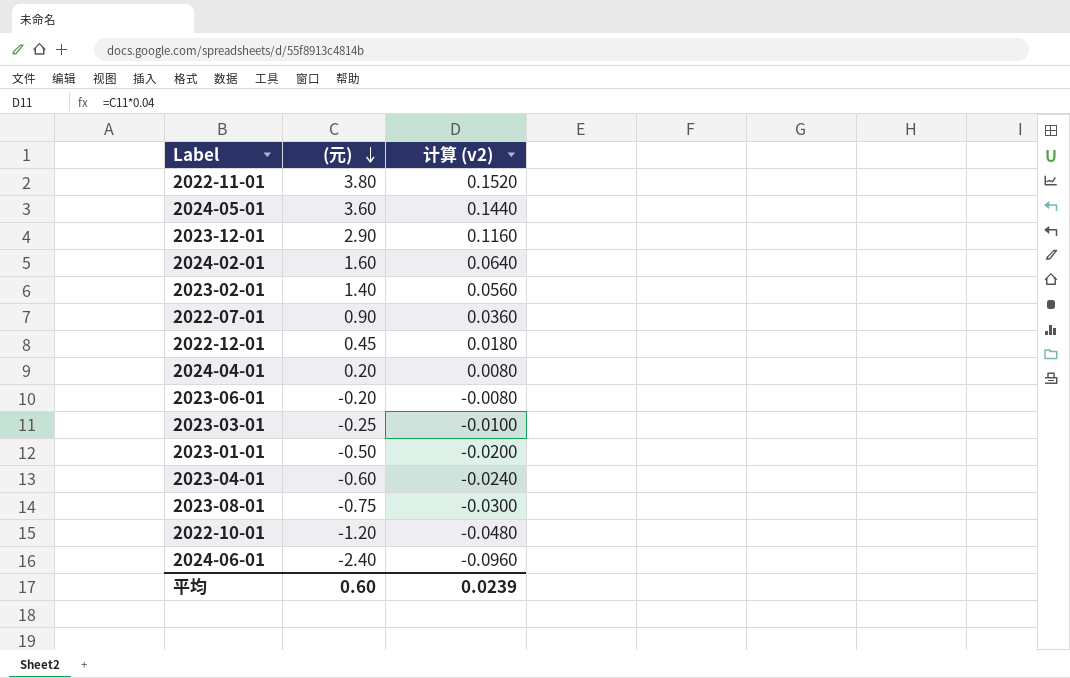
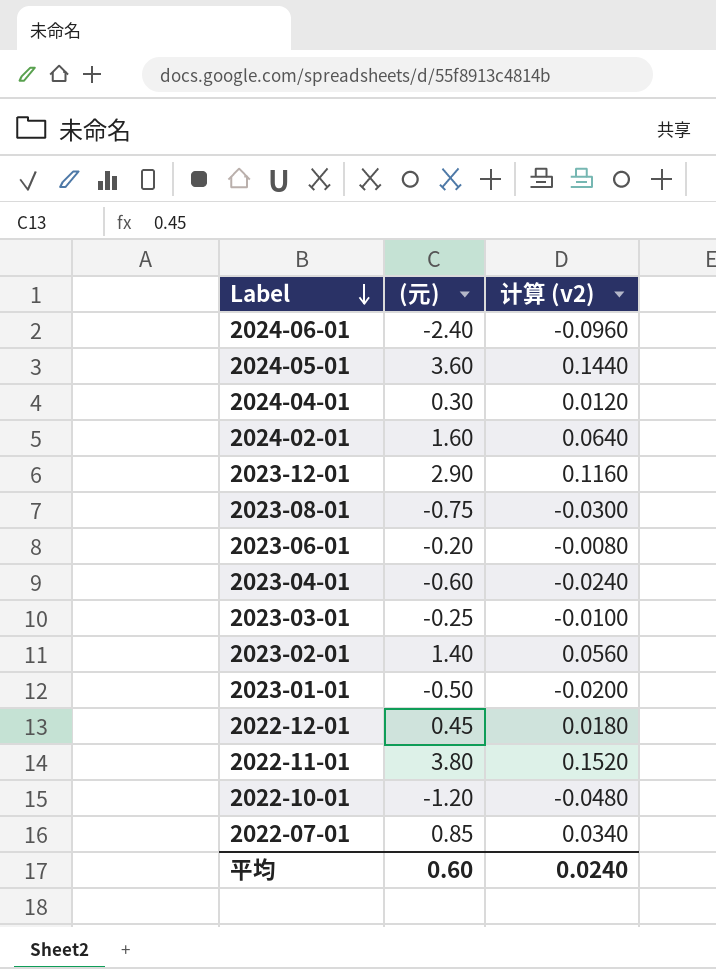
row order: (元) descending -> Label descending
2024-04-01 | (元): 0.20 -> 0.30
2024-04-01 | 计算 (v2): 0.0080 -> 0.0120
2022-07-01 | (元): 0.90 -> 0.85
2022-07-01 | 计算 (v2): 0.0360 -> 0.0340
平均 | 计算 (v2): 0.0239 -> 0.0240

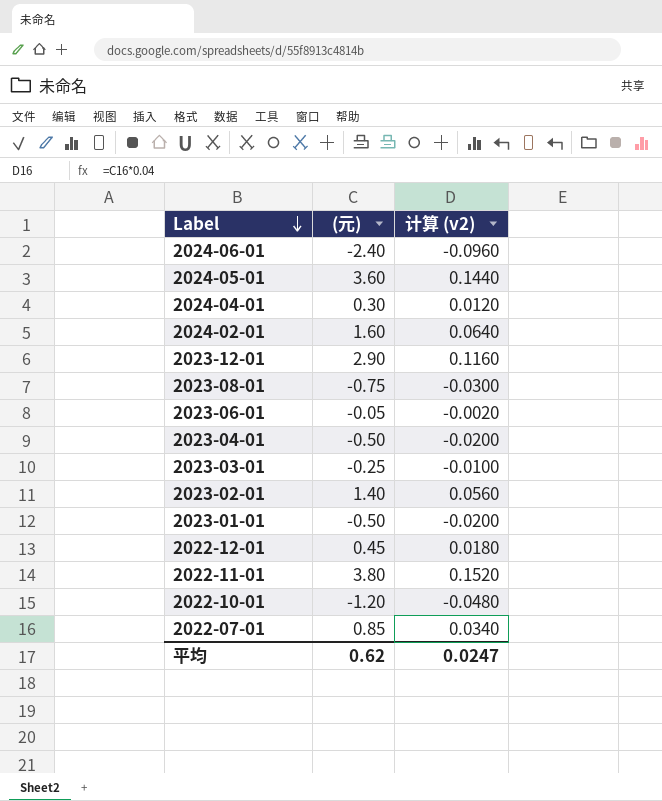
2023-06-01 | (元): -0.20 -> -0.05
2023-06-01 | 计算 (v2): -0.0080 -> -0.0020
2023-04-01 | (元): -0.60 -> -0.50
2023-04-01 | 计算 (v2): -0.0240 -> -0.0200
平均 | (元): 0.60 -> 0.62
平均 | 计算 (v2): 0.0240 -> 0.0247

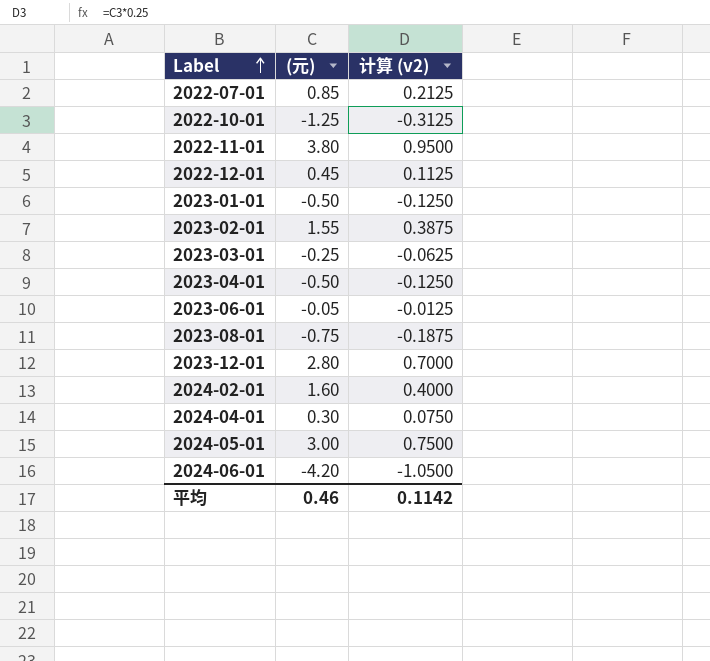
row order: Label descending -> Label ascending
column 计算 (v2) | formula: [(元)] * 0.04 -> [(元)] * 0.25
2022-10-01 | (元): -1.20 -> -1.25
2023-02-01 | (元): 1.40 -> 1.55
2023-12-01 | (元): 2.90 -> 2.80
2024-05-01 | (元): 3.60 -> 3.00
2024-06-01 | (元): -2.40 -> -4.20
平均 | (元): 0.62 -> 0.46
平均 | 计算 (v2): 0.0247 -> 0.1142

